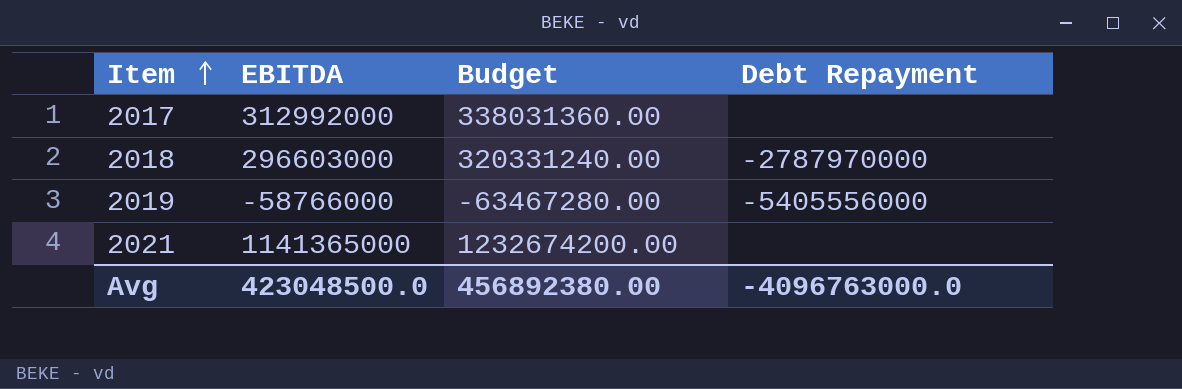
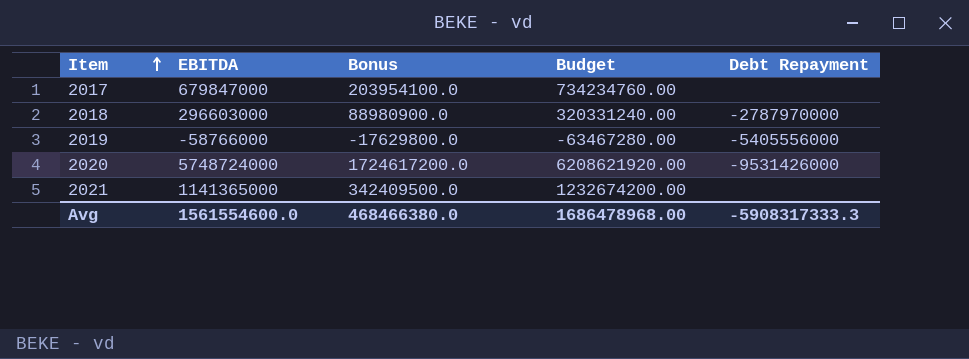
column Bonus | formula: none -> [EBITDA] * 0.3
2017 | EBITDA: 312992000 -> 679847000
2017 | Budget: 338031360.00 -> 734234760.00
row 2020: none -> 5748724000 | 1724617200.0 | 6208621920.00 | -9531426000
Avg | EBITDA: 423048500.0 -> 1561554600.0
Avg | Budget: 456892380.00 -> 1686478968.00
Avg | Debt Repayment: -4096763000.0 -> -5908317333.3

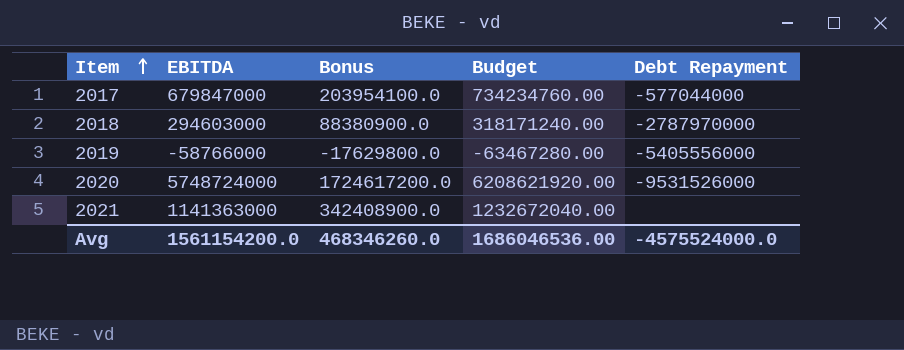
2017 | Debt Repayment: none -> -577044000
2018 | EBITDA: 296603000 -> 294603000
2018 | Bonus: 88980900.0 -> 88380900.0
2018 | Budget: 320331240.00 -> 318171240.00
2020 | Debt Repayment: -9531426000 -> -9531526000
2021 | EBITDA: 1141365000 -> 1141363000
2021 | Bonus: 342409500.0 -> 342408900.0
2021 | Budget: 1232674200.00 -> 1232672040.00
Avg | EBITDA: 1561554600.0 -> 1561154200.0
Avg | Bonus: 468466380.0 -> 468346260.0
Avg | Budget: 1686478968.00 -> 1686046536.00
Avg | Debt Repayment: -5908317333.3 -> -4575524000.0

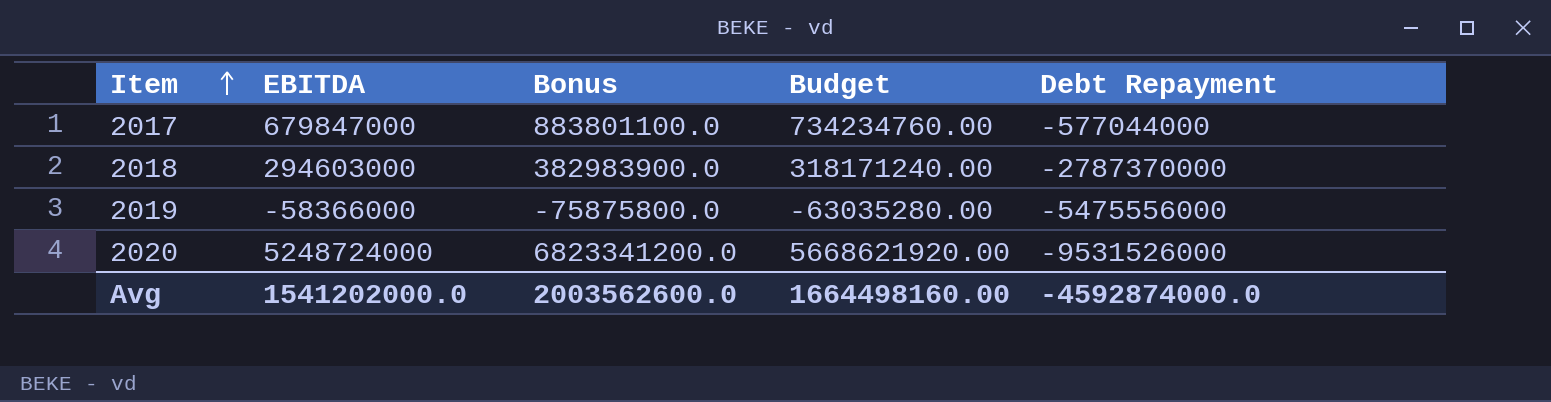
column Bonus | formula: [EBITDA] * 0.3 -> [EBITDA] * 1.3
row 2021: 1141363000 | 342408900.0 | 1232672040.00 | none -> none
2018 | Debt Repayment: -2787970000 -> -2787370000
2019 | EBITDA: -58766000 -> -58366000
2019 | Budget: -63467280.00 -> -63035280.00
2019 | Debt Repayment: -5405556000 -> -5475556000
2020 | EBITDA: 5748724000 -> 5248724000
2020 | Budget: 6208621920.00 -> 5668621920.00
Avg | EBITDA: 1561154200.0 -> 1541202000.0
Avg | Bonus: 468346260.0 -> 2003562600.0
Avg | Budget: 1686046536.00 -> 1664498160.00
Avg | Debt Repayment: -4575524000.0 -> -4592874000.0

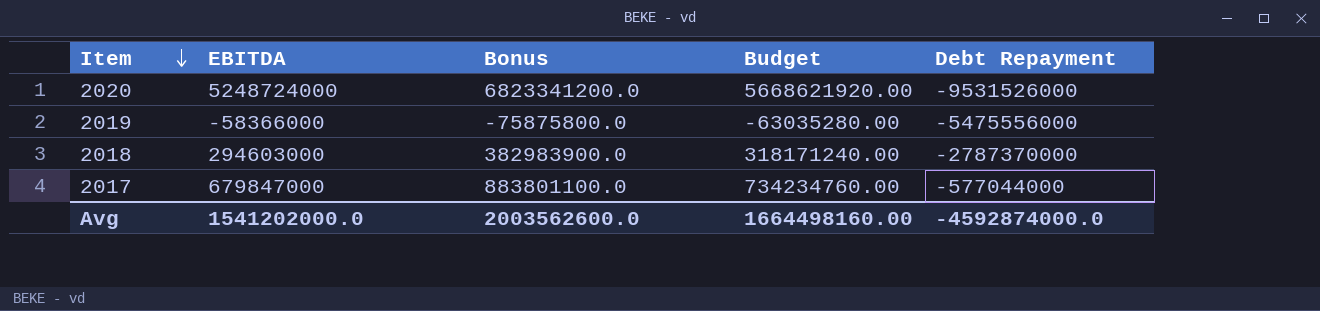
row order: Item ascending -> Item descending

